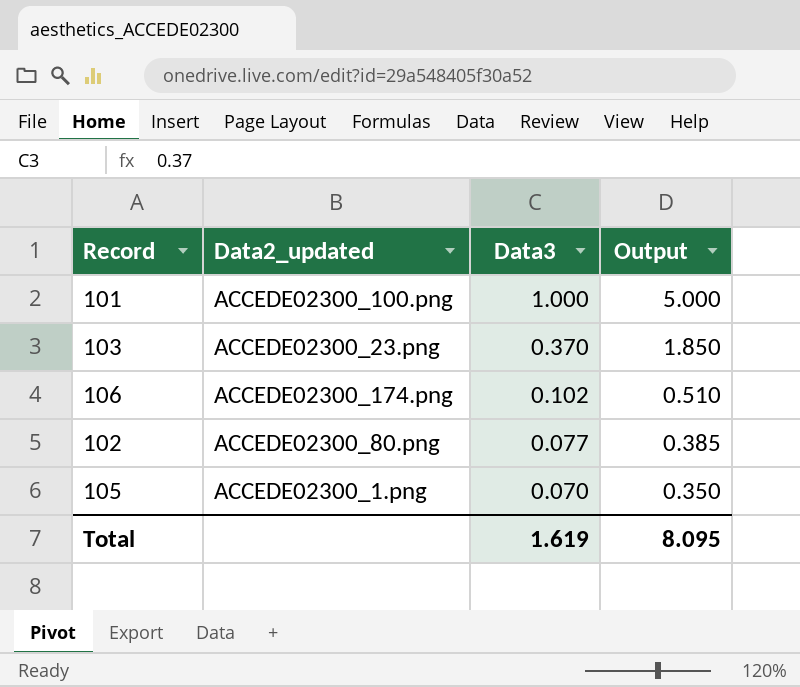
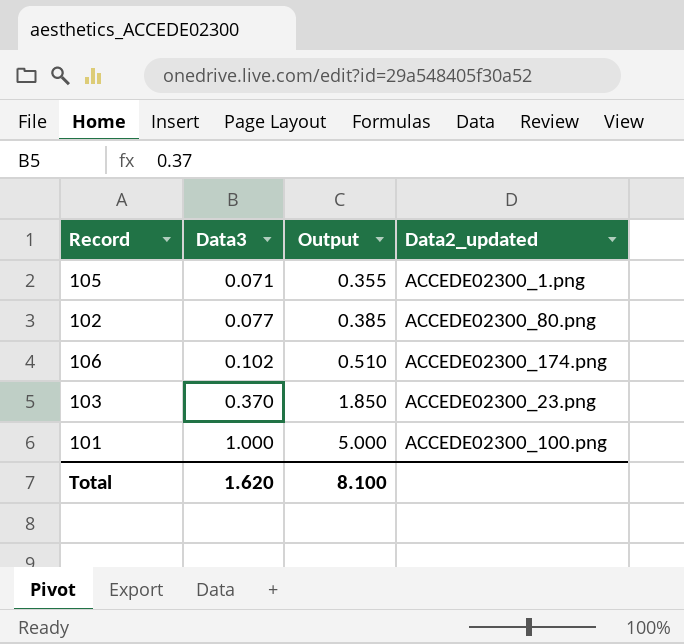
row order: Data3 descending -> Data3 ascending
column Data2_updated | position: 2 -> 4
105 | Data3: 0.070 -> 0.071
105 | Output: 0.350 -> 0.355
Total | Data3: 1.619 -> 1.620
Total | Output: 8.095 -> 8.100

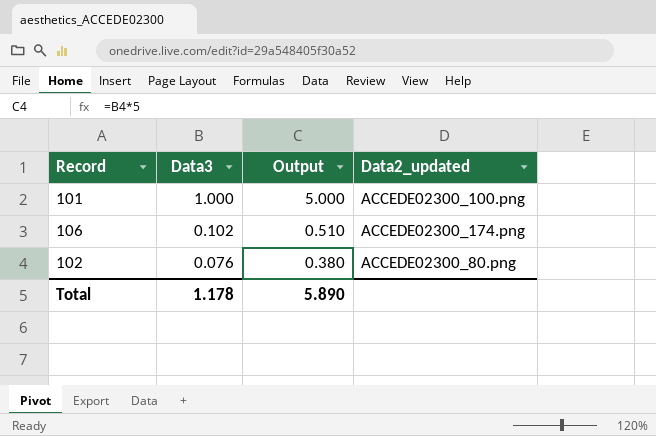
row order: Data3 ascending -> Data3 descending
row 105: 0.071 | 0.355 | ACCEDE02300_1.png -> none
row 103: 0.370 | 1.850 | ACCEDE02300_23.png -> none
102 | Data3: 0.077 -> 0.076
102 | Output: 0.385 -> 0.380
Total | Data3: 1.620 -> 1.178
Total | Output: 8.100 -> 5.890

